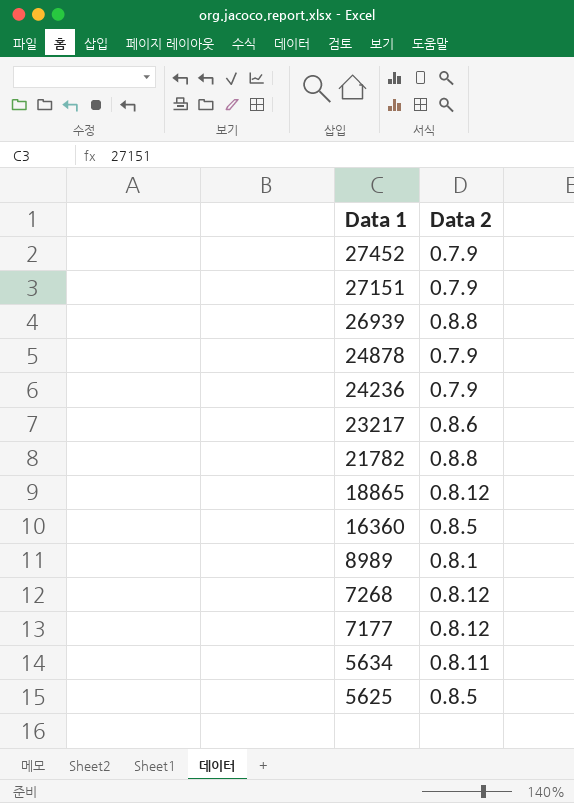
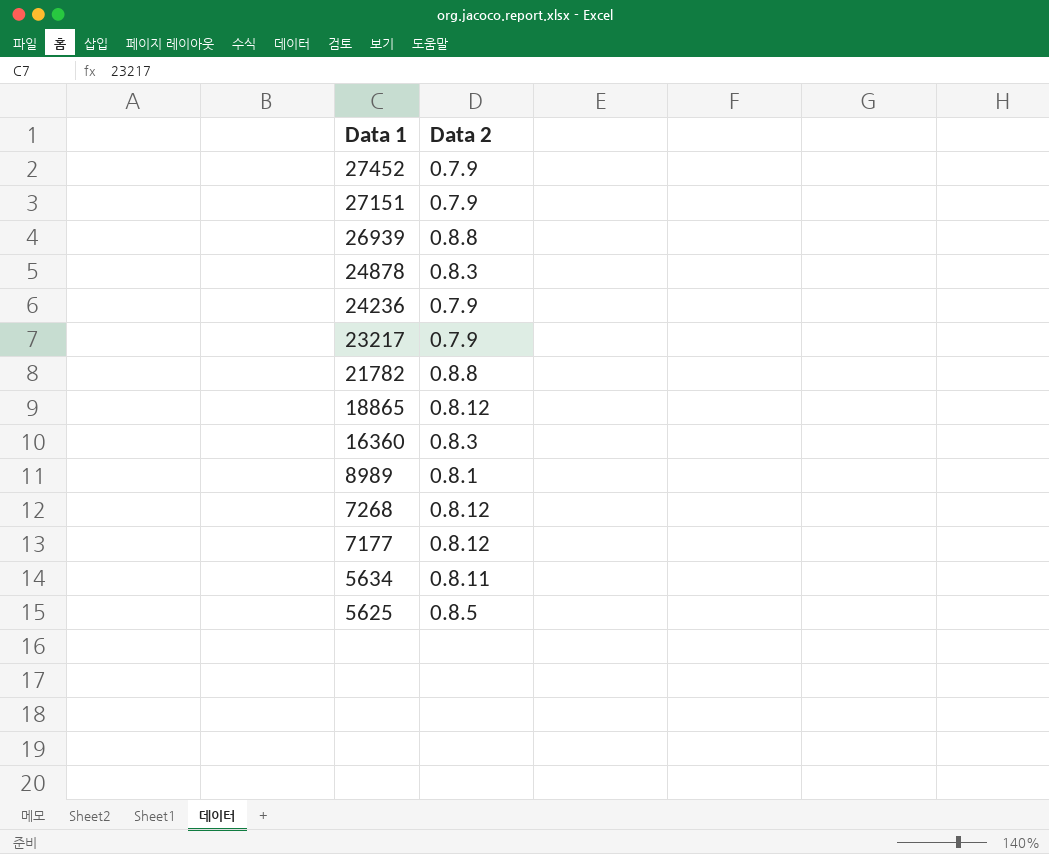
24878 | Data 2: 0.7.9 -> 0.8.3
23217 | Data 2: 0.8.6 -> 0.7.9
16360 | Data 2: 0.8.5 -> 0.8.3

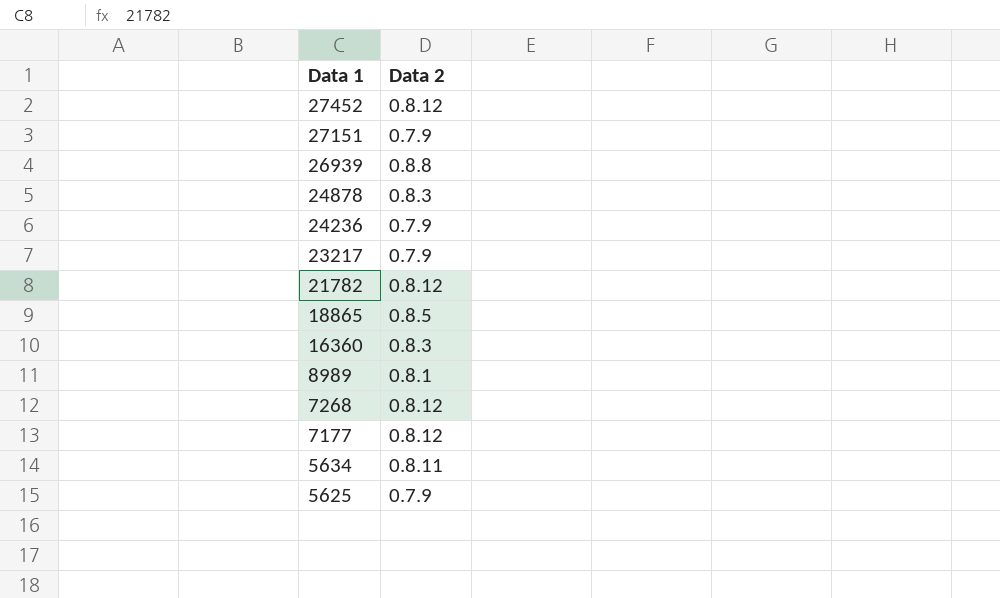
27452 | Data 2: 0.7.9 -> 0.8.12
21782 | Data 2: 0.8.8 -> 0.8.12
18865 | Data 2: 0.8.12 -> 0.8.5
5625 | Data 2: 0.8.5 -> 0.7.9

